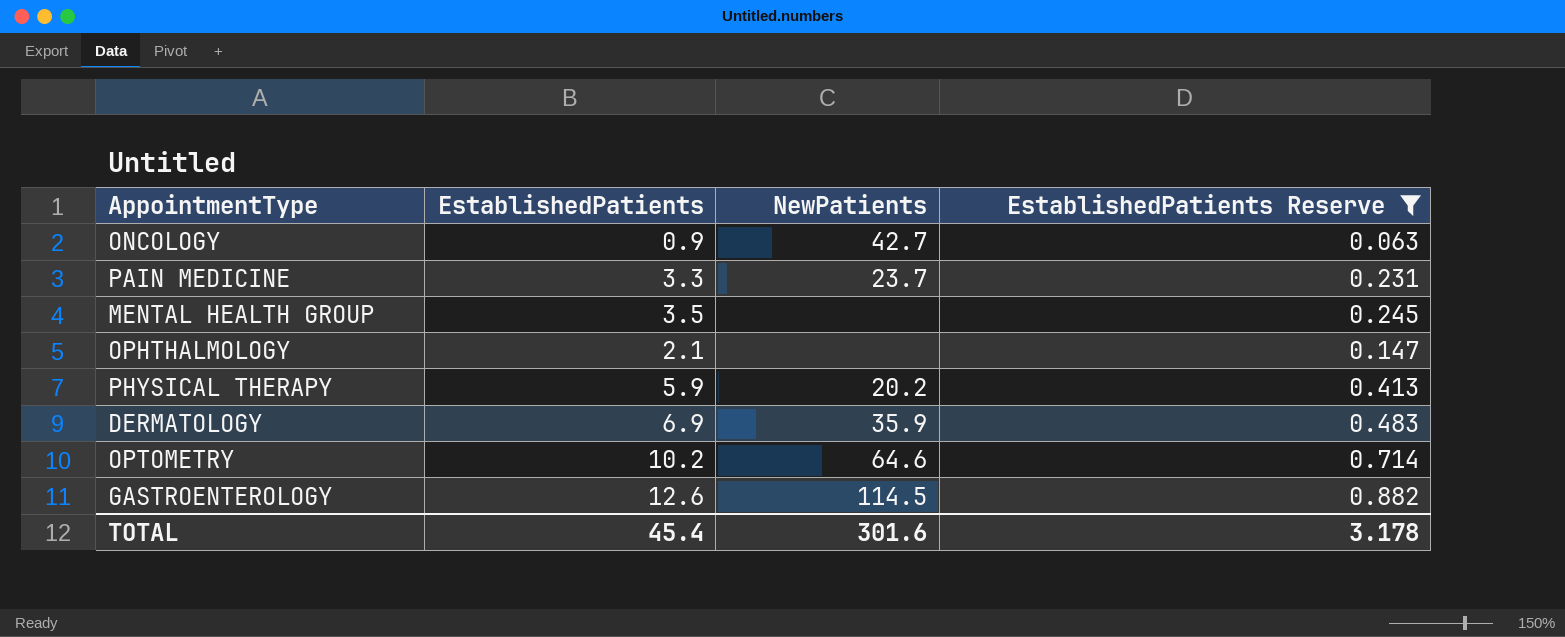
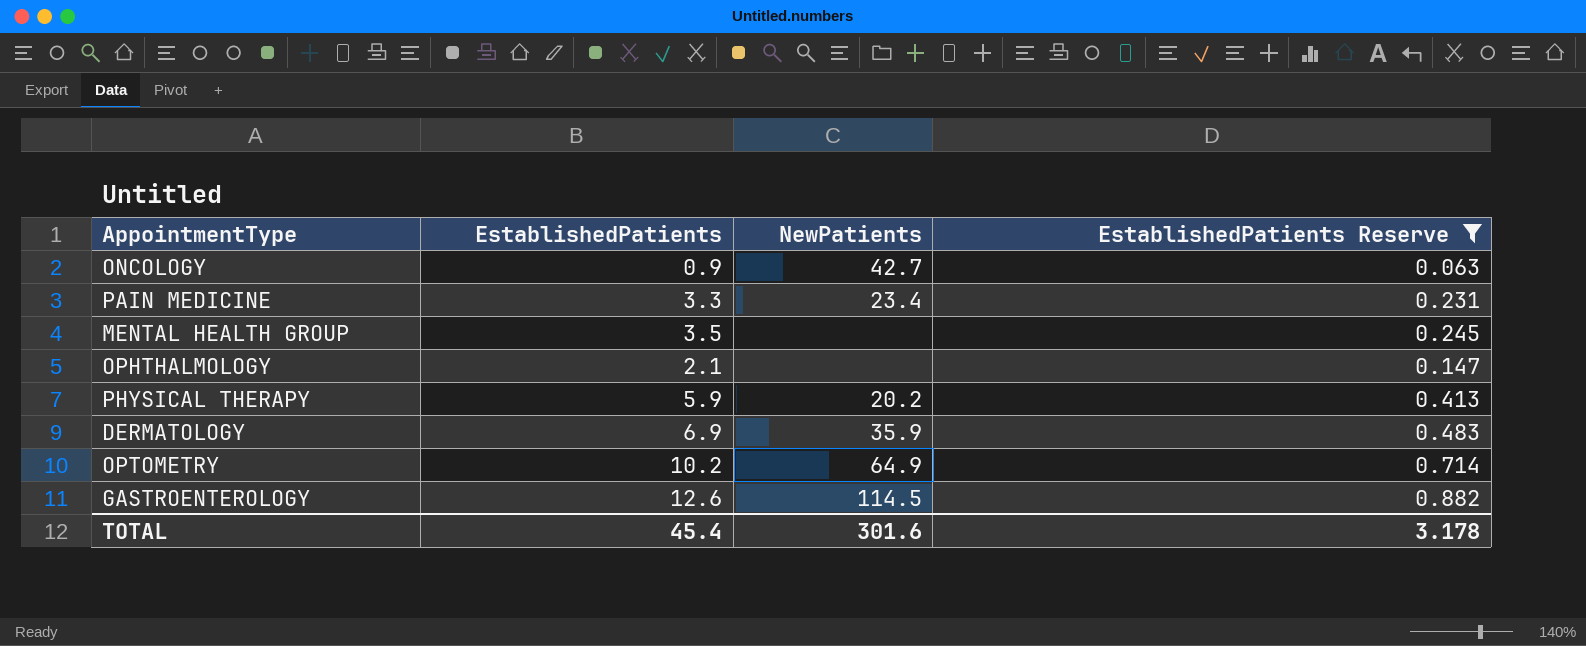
PAIN MEDICINE | NewPatients: 23.7 -> 23.4
OPTOMETRY | NewPatients: 64.6 -> 64.9

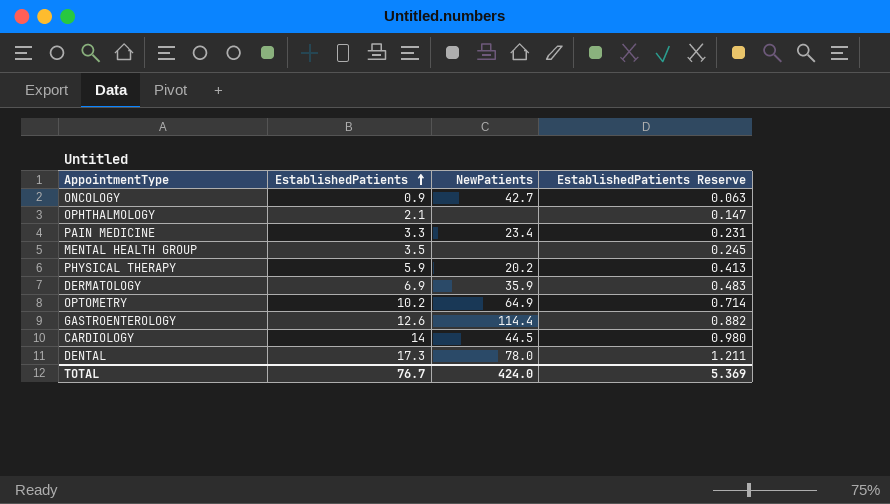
filter: EstablishedPatients Reserve <= 0.882 -> none
row order: none -> EstablishedPatients ascending
GASTROENTEROLOGY | NewPatients: 114.5 -> 114.4
TOTAL | EstablishedPatients: 45.4 -> 76.7
TOTAL | NewPatients: 301.6 -> 424.0
TOTAL | EstablishedPatients Reserve: 3.178 -> 5.369

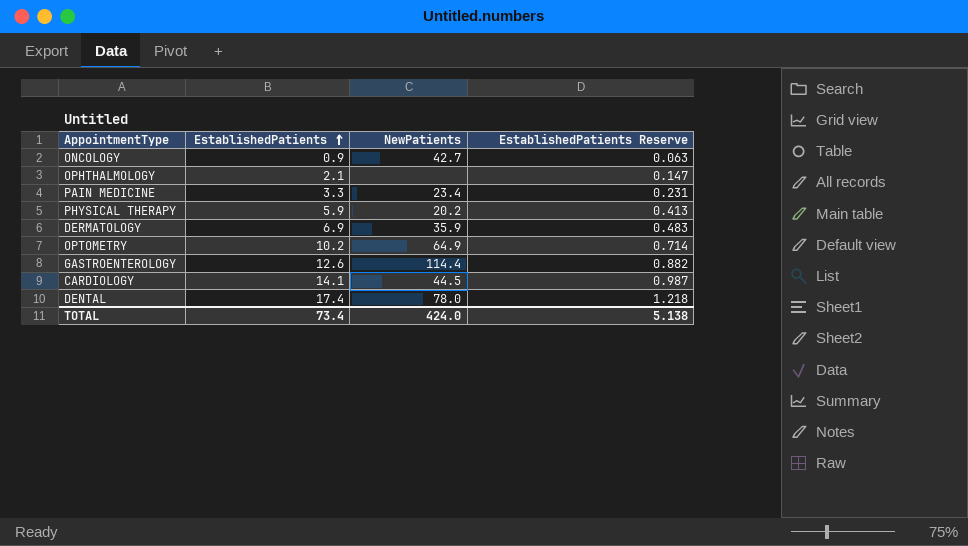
row MENTAL HEALTH GROUP: 3.5 | none | 0.245 -> none
CARDIOLOGY | EstablishedPatients: 14 -> 14.1
CARDIOLOGY | EstablishedPatients Reserve: 0.980 -> 0.987
DENTAL | EstablishedPatients: 17.3 -> 17.4
DENTAL | EstablishedPatients Reserve: 1.211 -> 1.218
TOTAL | EstablishedPatients: 76.7 -> 73.4
TOTAL | EstablishedPatients Reserve: 5.369 -> 5.138

